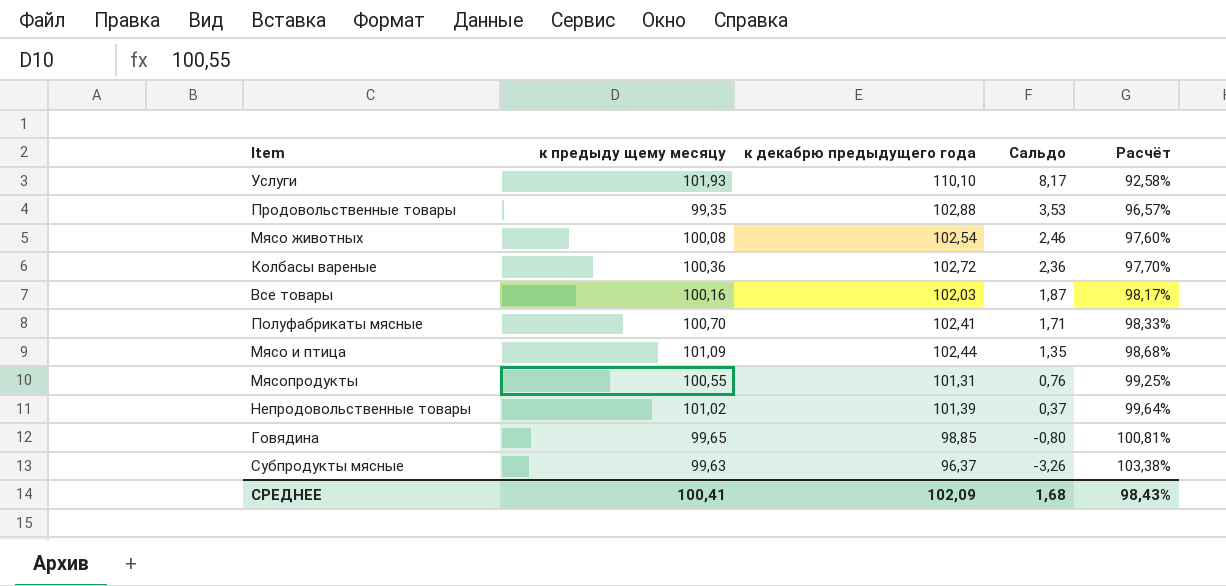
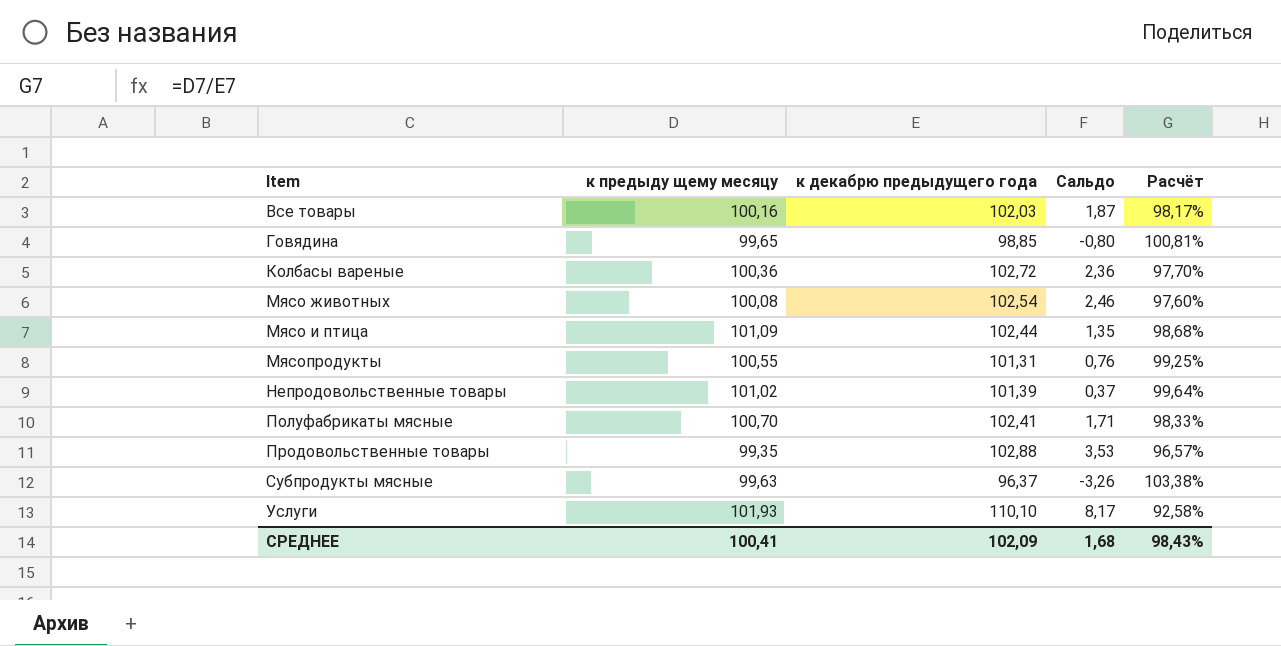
row order: Сальдо descending -> Item ascending

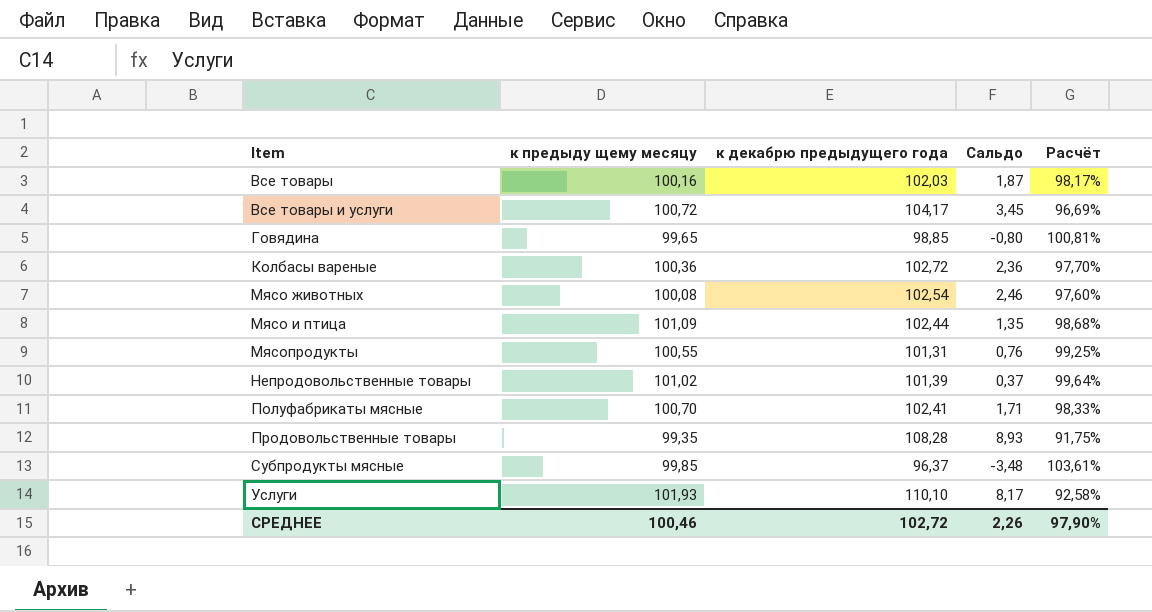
row Все товары и услуги: none -> 100,72 | 104,17 | 3,45 | 96,69%
Продовольственные товары | к декабрю предыдущего года: 102,88 -> 108,28
Продовольственные товары | Сальдо: 3,53 -> 8,93
Продовольственные товары | Расчёт: 96,57% -> 91,75%
Субпродукты мясные | к предыду щему месяцу: 99,63 -> 99,85
Субпродукты мясные | Сальдо: -3,26 -> -3,48
Субпродукты мясные | Расчёт: 103,38% -> 103,61%
СРЕДНЕЕ | к предыду щему месяцу: 100,41 -> 100,46
СРЕДНЕЕ | к декабрю предыдущего года: 102,09 -> 102,72
СРЕДНЕЕ | Сальдо: 1,68 -> 2,26
СРЕДНЕЕ | Расчёт: 98,43% -> 97,90%

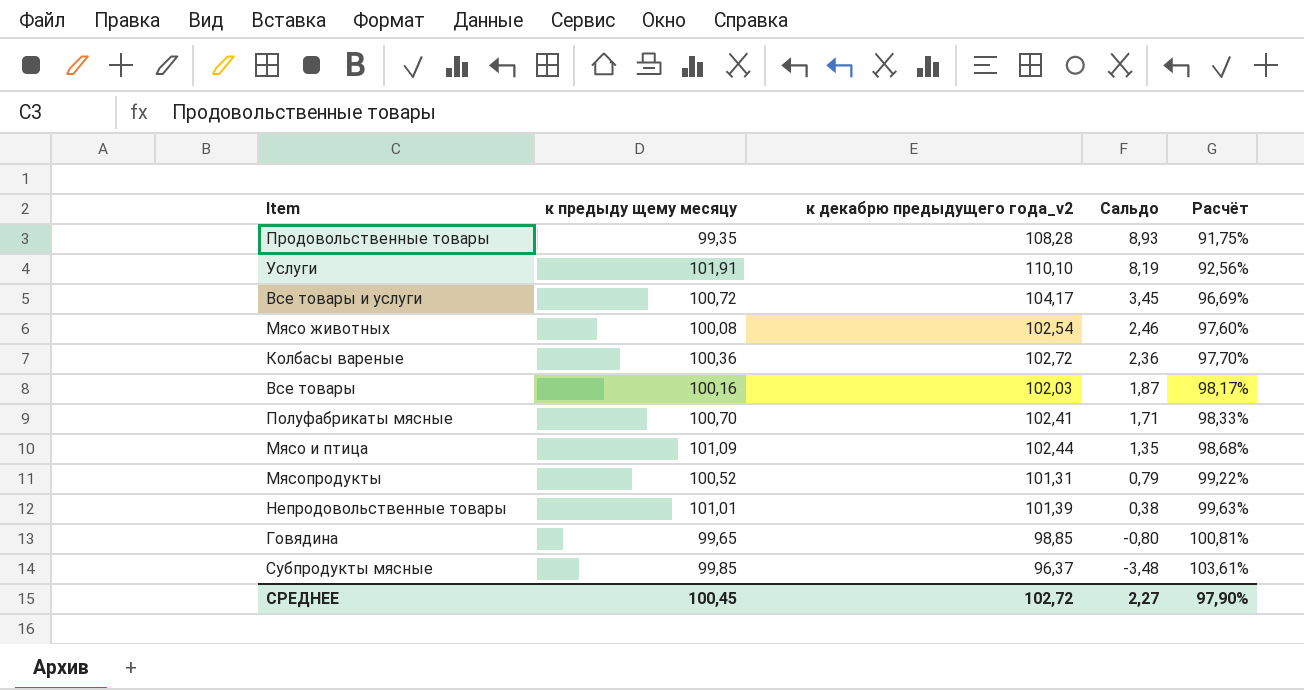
row order: Item ascending -> Сальдо descending
column name: к декабрю предыдущего года -> к декабрю предыдущего года_v2
Услуги | к предыду щему месяцу: 101,93 -> 101,91
Услуги | Сальдо: 8,17 -> 8,19
Услуги | Расчёт: 92,58% -> 92,56%
Мясопродукты | к предыду щему месяцу: 100,55 -> 100,52
Мясопродукты | Сальдо: 0,76 -> 0,79
Мясопродукты | Расчёт: 99,25% -> 99,22%
Непродовольственные товары | к предыду щему месяцу: 101,02 -> 101,01
Непродовольственные товары | Сальдо: 0,37 -> 0,38
Непродовольственные товары | Расчёт: 99,64% -> 99,63%
СРЕДНЕЕ | к предыду щему месяцу: 100,46 -> 100,45
СРЕДНЕЕ | Сальдо: 2,26 -> 2,27

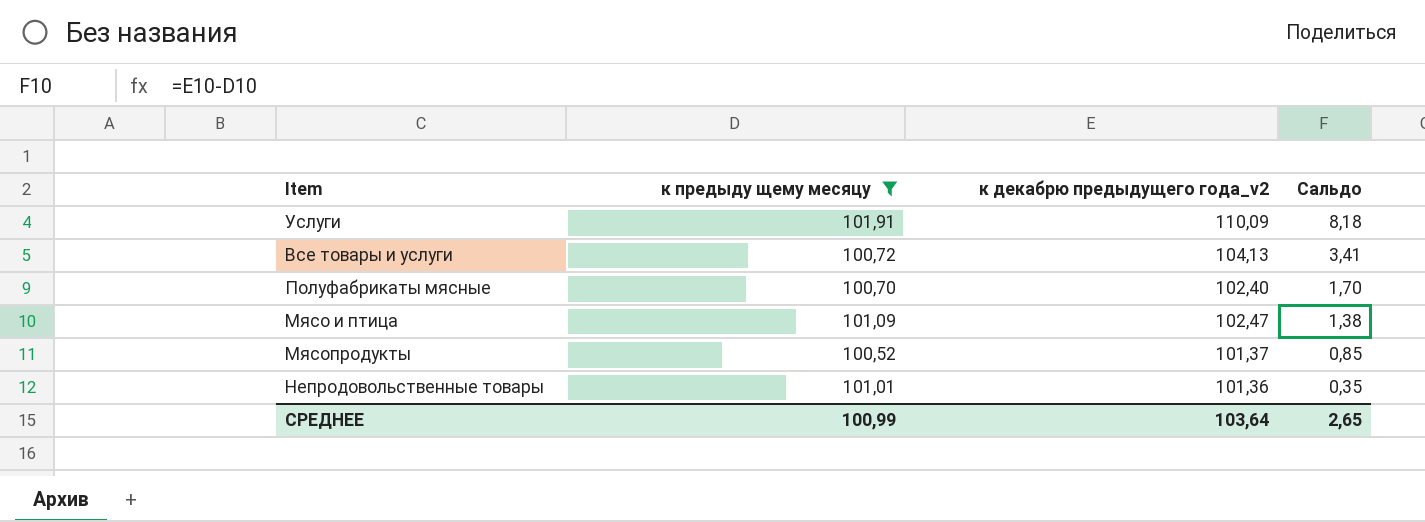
filter: none -> к предыду щему месяцу >= 100,52
column Расчёт | formula: [к предыду щему месяцу] / [к декабрю предыдущего года_v2] -> none
Услуги | к декабрю предыдущего года_v2: 110,10 -> 110,09
Услуги | Сальдо: 8,19 -> 8,18
Все товары и услуги | к декабрю предыдущего года_v2: 104,17 -> 104,13
Все товары и услуги | Сальдо: 3,45 -> 3,41
Полуфабрикаты мясные | к декабрю предыдущего года_v2: 102,41 -> 102,40
Полуфабрикаты мясные | Сальдо: 1,71 -> 1,70
Мясо и птица | к декабрю предыдущего года_v2: 102,44 -> 102,47
Мясо и птица | Сальдо: 1,35 -> 1,38
Мясопродукты | к декабрю предыдущего года_v2: 101,31 -> 101,37
Мясопродукты | Сальдо: 0,79 -> 0,85
Непродовольственные товары | к декабрю предыдущего года_v2: 101,39 -> 101,36
Непродовольственные товары | Сальдо: 0,38 -> 0,35
СРЕДНЕЕ | к предыду щему месяцу: 100,45 -> 100,99
СРЕДНЕЕ | к декабрю предыдущего года_v2: 102,72 -> 103,64
СРЕДНЕЕ | Сальдо: 2,27 -> 2,65

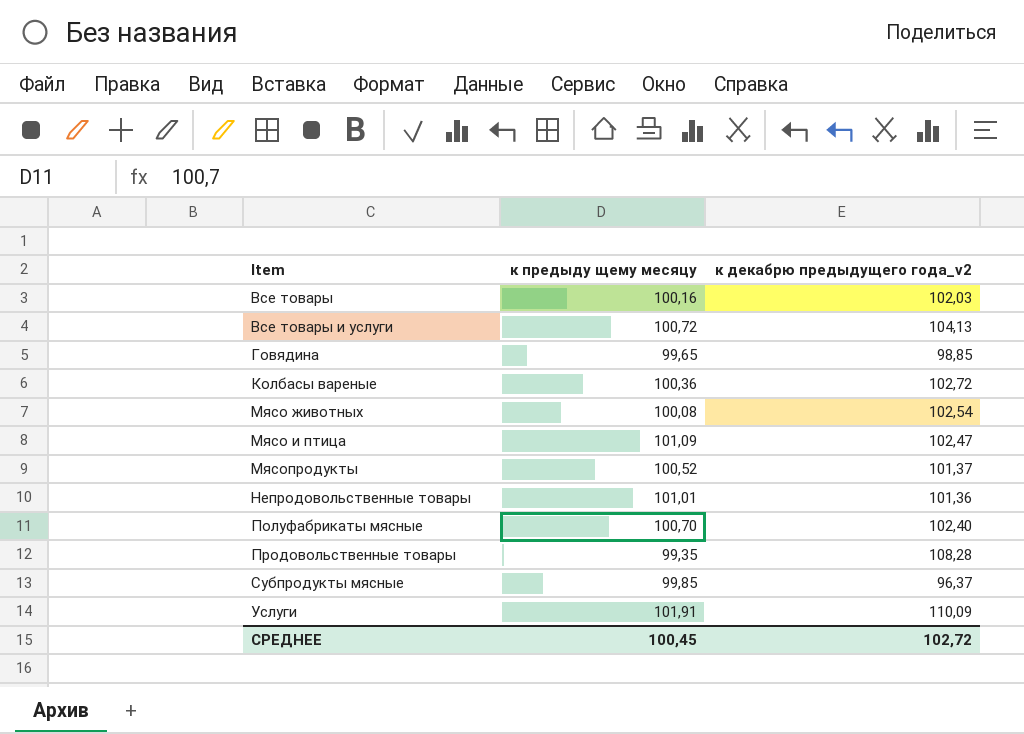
filter: к предыду щему месяцу >= 100,52 -> none
row order: Сальдо descending -> Item ascending
column Сальдо | formula: [к декабрю предыдущего года_v2] - [к предыду щему месяцу] -> none
СРЕДНЕЕ | к предыду щему месяцу: 100,99 -> 100,45
СРЕДНЕЕ | к декабрю предыдущего года_v2: 103,64 -> 102,72

